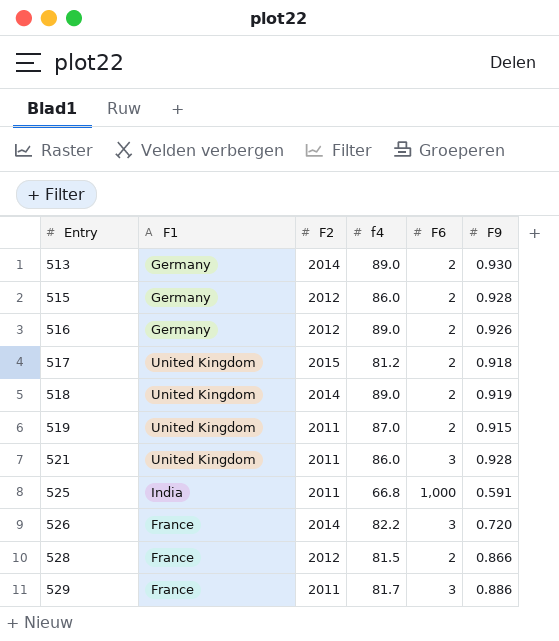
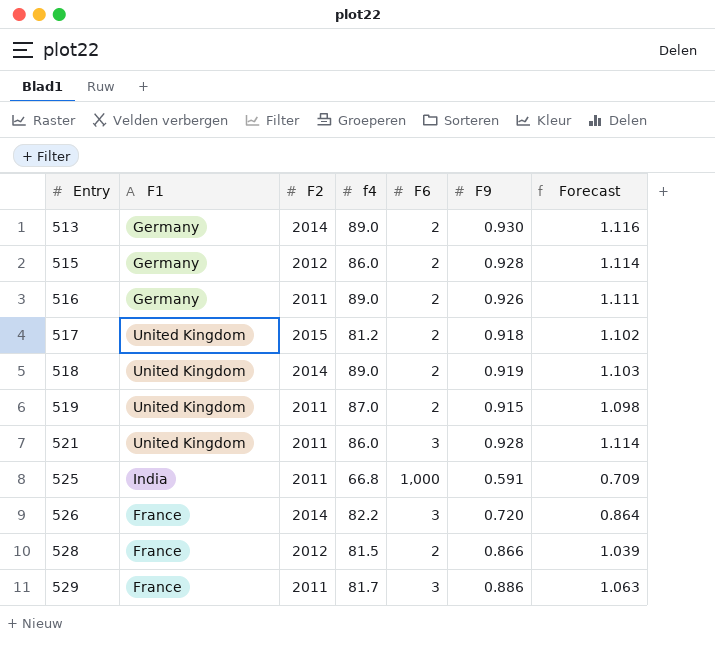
column Forecast | formula: none -> [F9] * 1.2
516 | F2: 2012 -> 2011

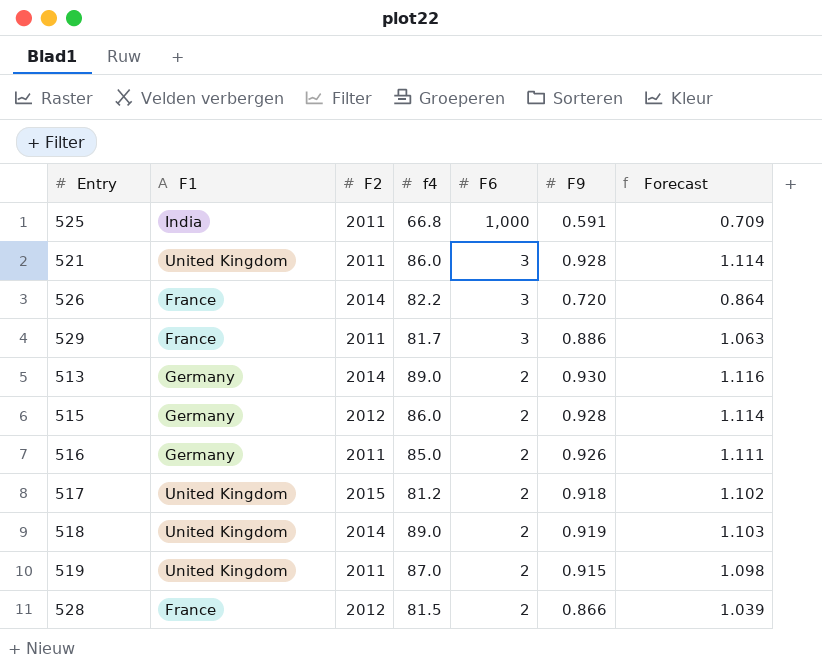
row order: Entry ascending -> F6 descending
516 | f4: 89.0 -> 85.0

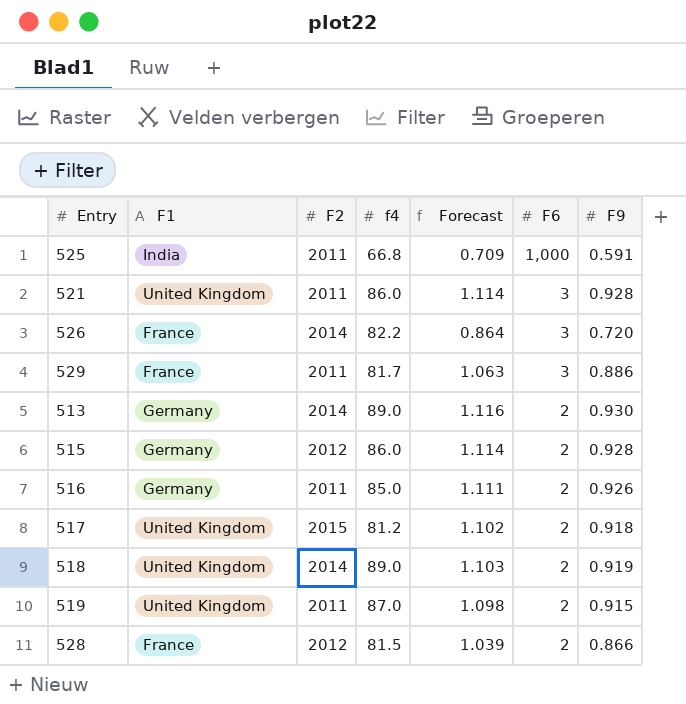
column Forecast | position: 7 -> 5

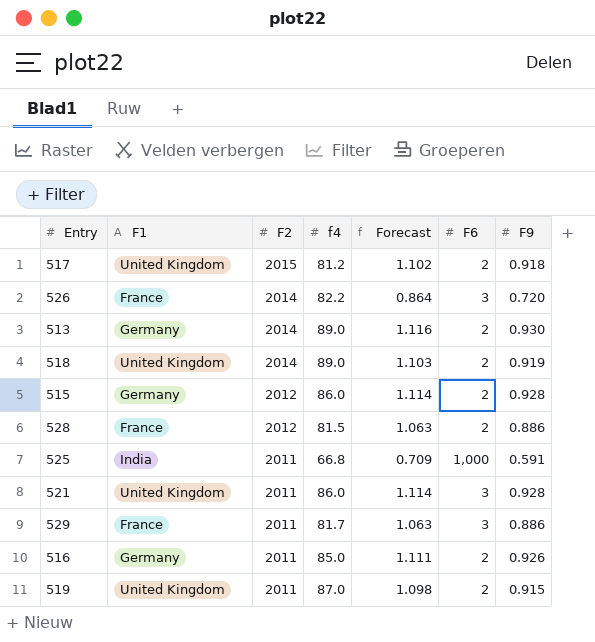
row order: F6 descending -> F2 descending
528 | Forecast: 1.039 -> 1.063
528 | F9: 0.866 -> 0.886

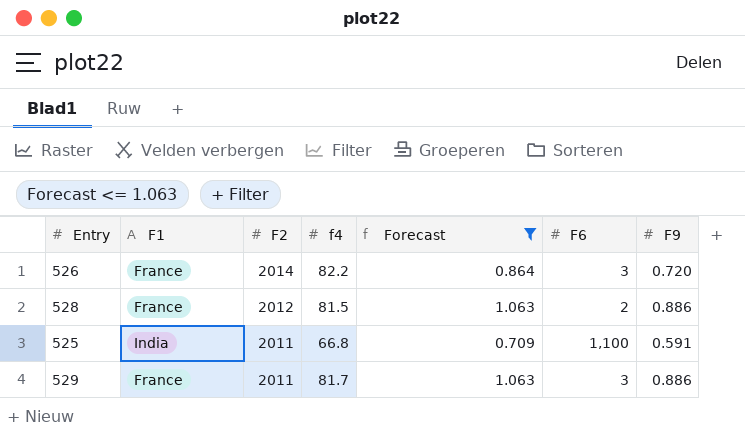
filter: none -> Forecast <= 1.063
525 | F6: 1,000 -> 1,100

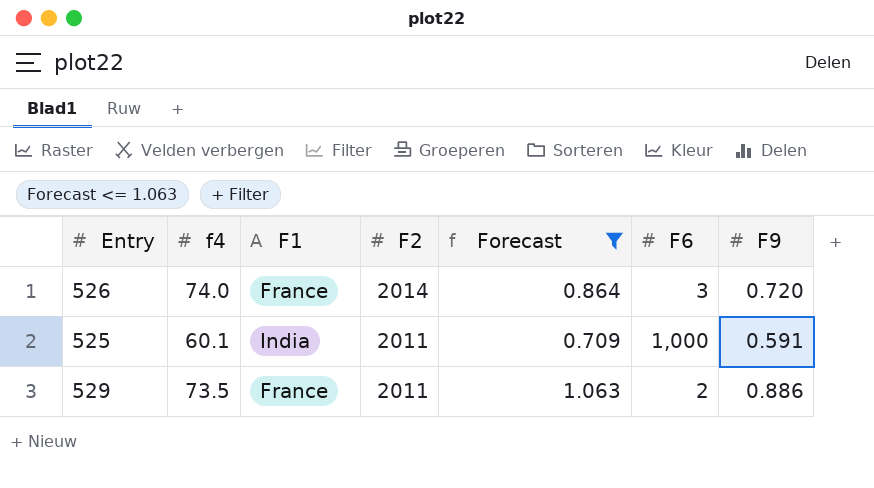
column f4 | position: 4 -> 2
row 528: France | 2012 | 81.5 | 1.063 | 2 | 0.886 -> none
526 | f4: 82.2 -> 74.0
525 | f4: 66.8 -> 60.1
525 | F6: 1,100 -> 1,000
529 | f4: 81.7 -> 73.5
529 | F6: 3 -> 2

